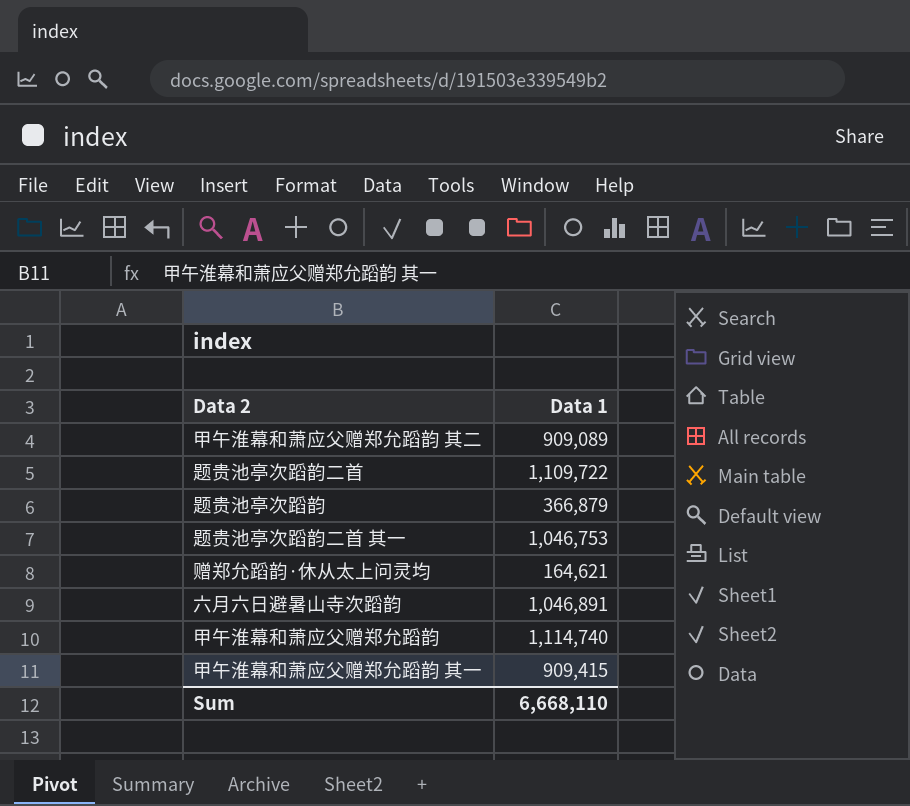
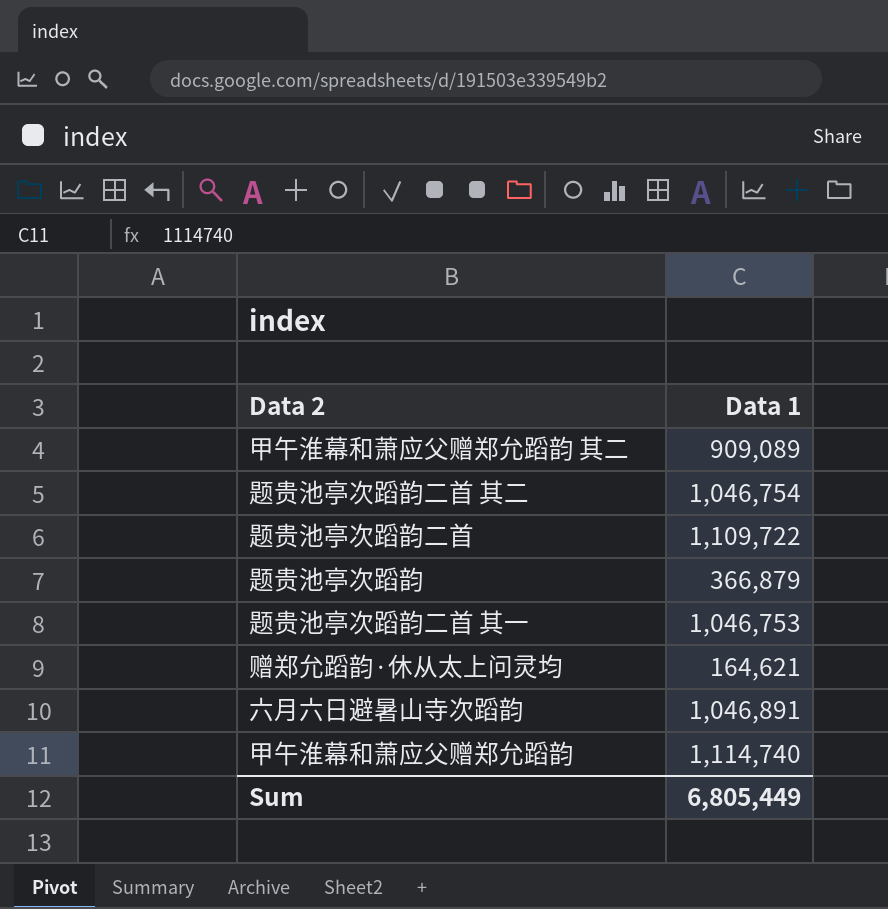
row 甲午淮幕和萧应父赠郑允蹈韵 其一: 909,415 -> none
row 题贵池亭次蹈韵二首 其二: none -> 1,046,754
Sum | Data 1: 6,668,110 -> 6,805,449

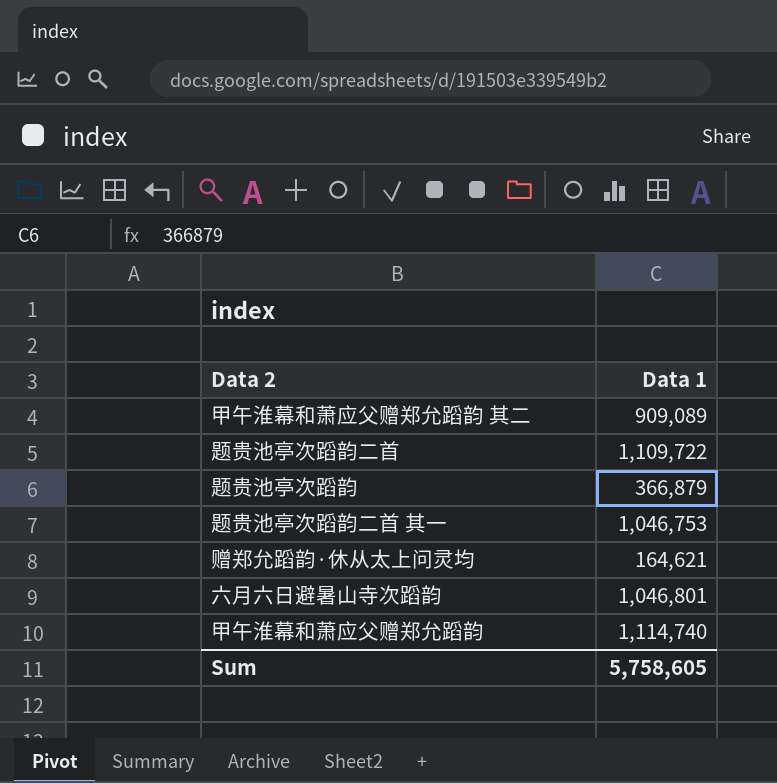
row 题贵池亭次蹈韵二首 其二: 1,046,754 -> none
六月六日避暑山寺次蹈韵 | Data 1: 1,046,891 -> 1,046,801
Sum | Data 1: 6,805,449 -> 5,758,605

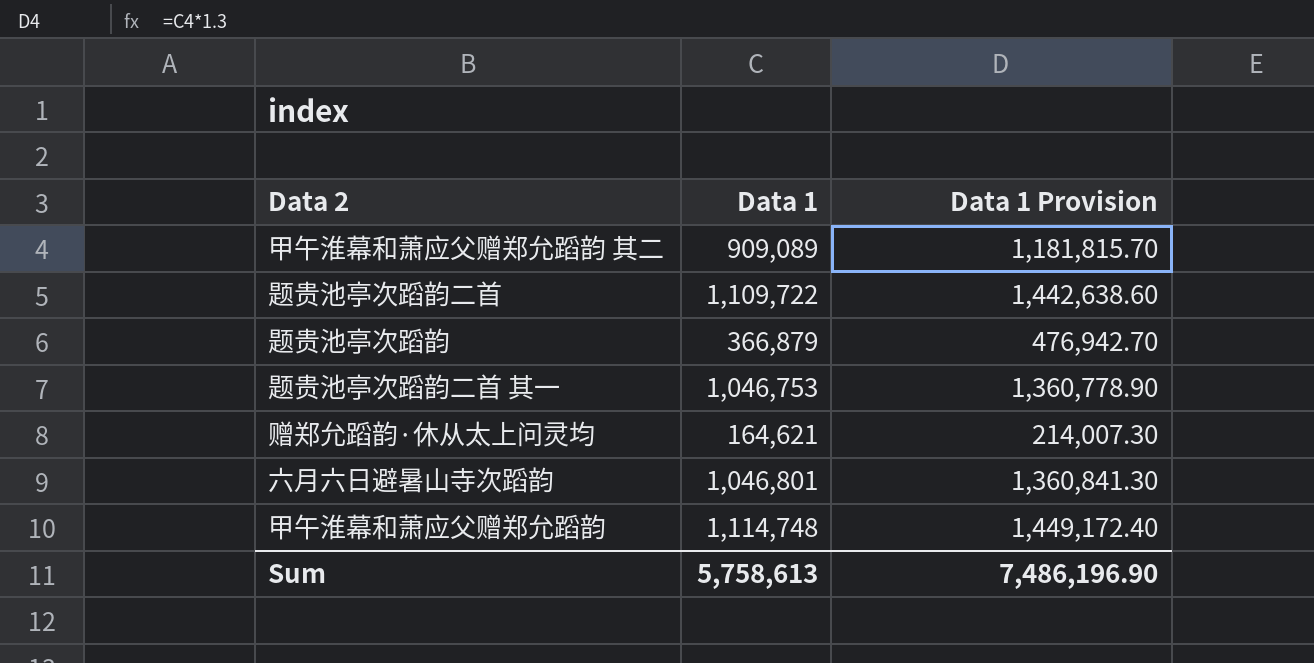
column Data 1 Provision | formula: none -> [Data 1] * 1.3
甲午淮幕和萧应父赠郑允蹈韵 | Data 1: 1,114,740 -> 1,114,748
Sum | Data 1: 5,758,605 -> 5,758,613

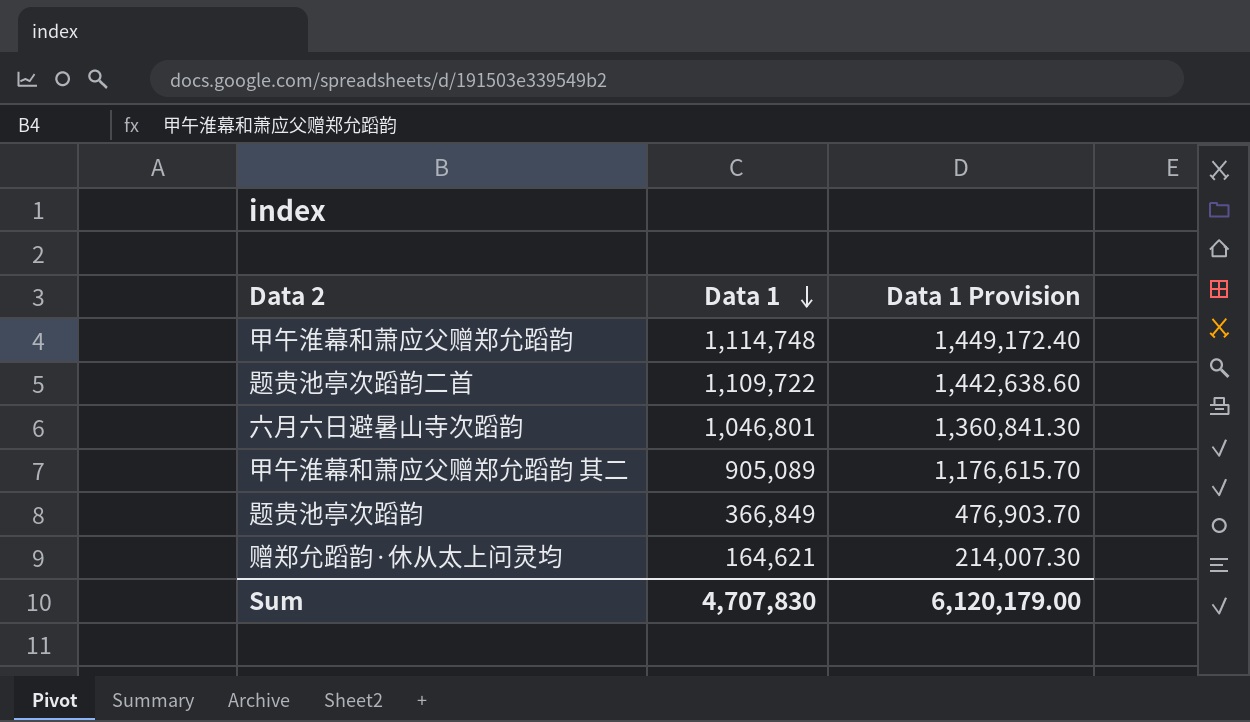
row order: none -> Data 1 descending
row 题贵池亭次蹈韵二首 其一: 1,046,753 | 1,360,778.90 -> none
甲午淮幕和萧应父赠郑允蹈韵 其二 | Data 1: 909,089 -> 905,089
甲午淮幕和萧应父赠郑允蹈韵 其二 | Data 1 Provision: 1,181,815.70 -> 1,176,615.70
题贵池亭次蹈韵 | Data 1: 366,879 -> 366,849
题贵池亭次蹈韵 | Data 1 Provision: 476,942.70 -> 476,903.70
Sum | Data 1: 5,758,613 -> 4,707,830
Sum | Data 1 Provision: 7,486,196.90 -> 6,120,179.00

